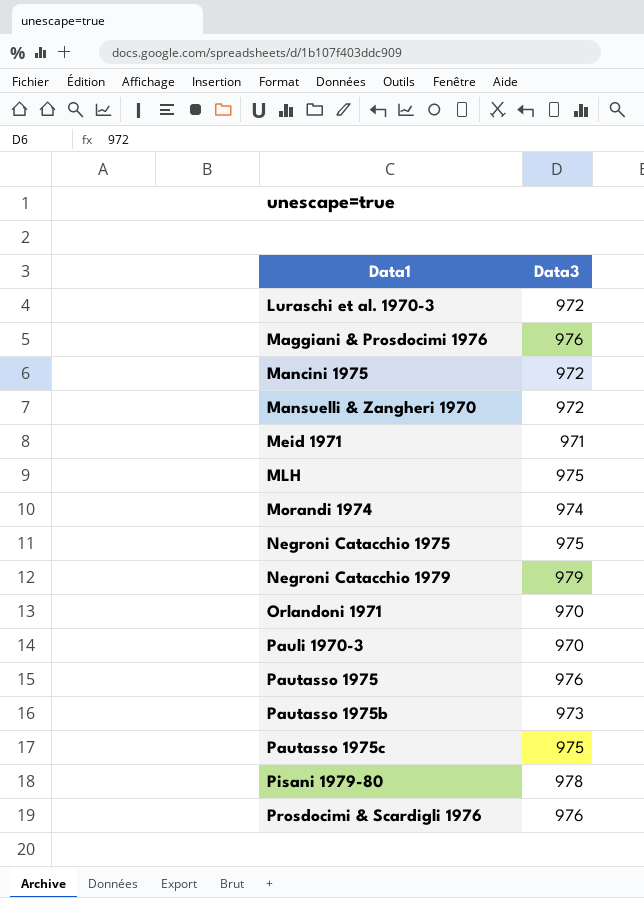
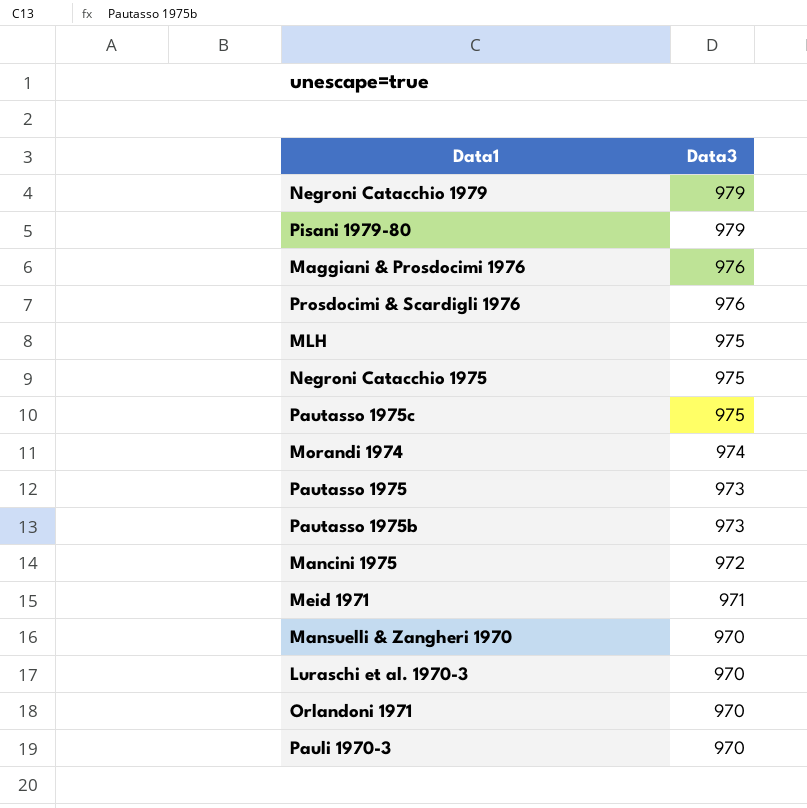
row order: Data1 ascending -> Data3 descending
Pisani 1979-80 | Data3: 978 -> 979
Pautasso 1975 | Data3: 976 -> 973
Mansuelli & Zangheri 1970 | Data3: 972 -> 970
Luraschi et al. 1970-3 | Data3: 972 -> 970

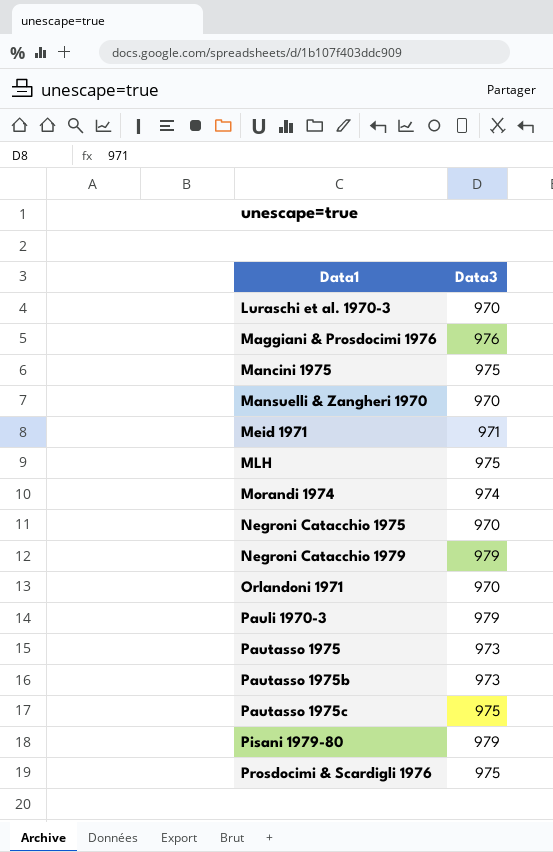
row order: Data3 descending -> Data1 ascending
Mancini 1975 | Data3: 972 -> 975
Negroni Catacchio 1975 | Data3: 975 -> 970
Pauli 1970-3 | Data3: 970 -> 979
Prosdocimi & Scardigli 1976 | Data3: 976 -> 975

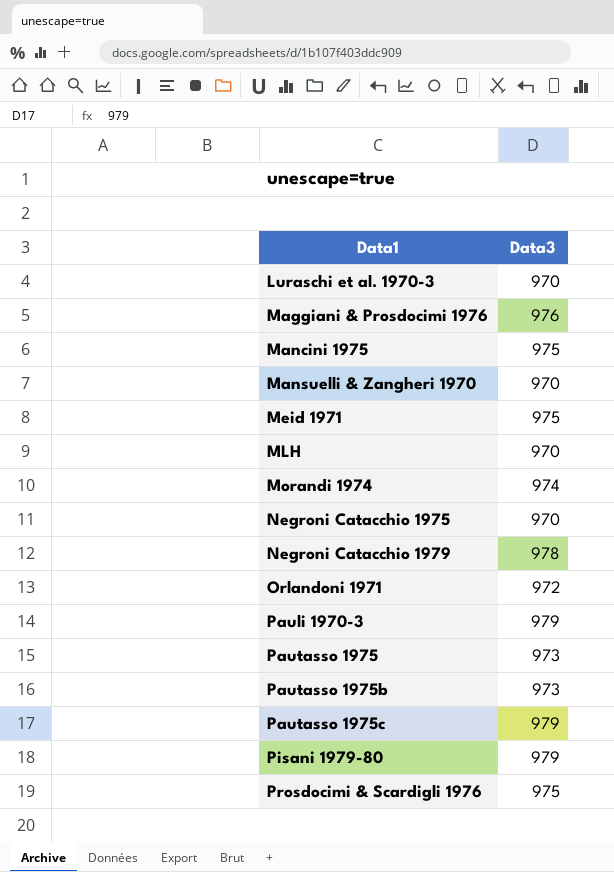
Meid 1971 | Data3: 971 -> 975
MLH | Data3: 975 -> 970
Negroni Catacchio 1979 | Data3: 979 -> 978
Orlandoni 1971 | Data3: 970 -> 972
Pautasso 1975c | Data3: 975 -> 979

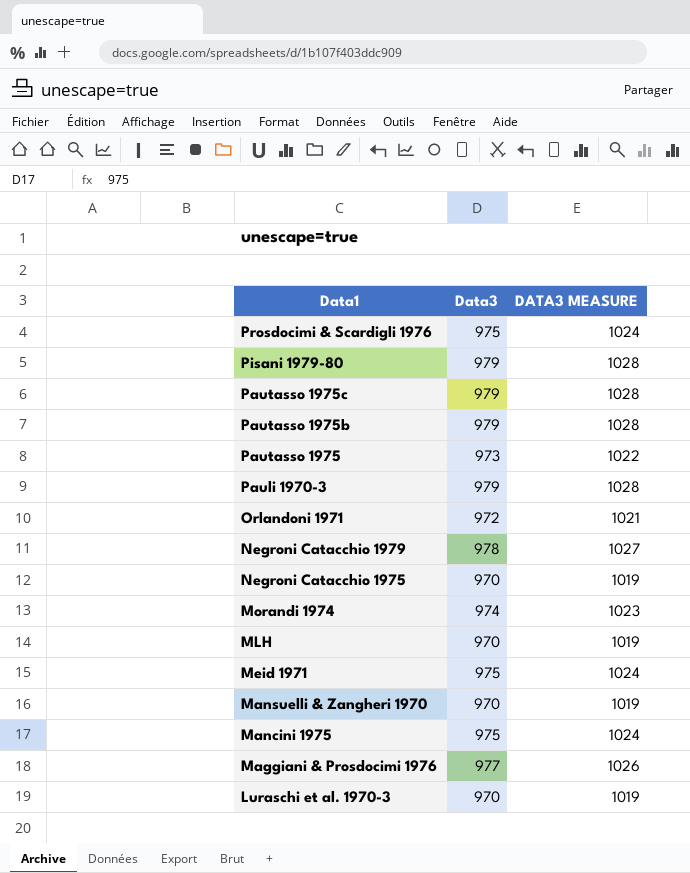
row order: Data1 ascending -> Data1 descending
column DATA3 MEASURE | formula: none -> [Data3] * 1.05
Pautasso 1975b | Data3: 973 -> 979
Maggiani & Prosdocimi 1976 | Data3: 976 -> 977

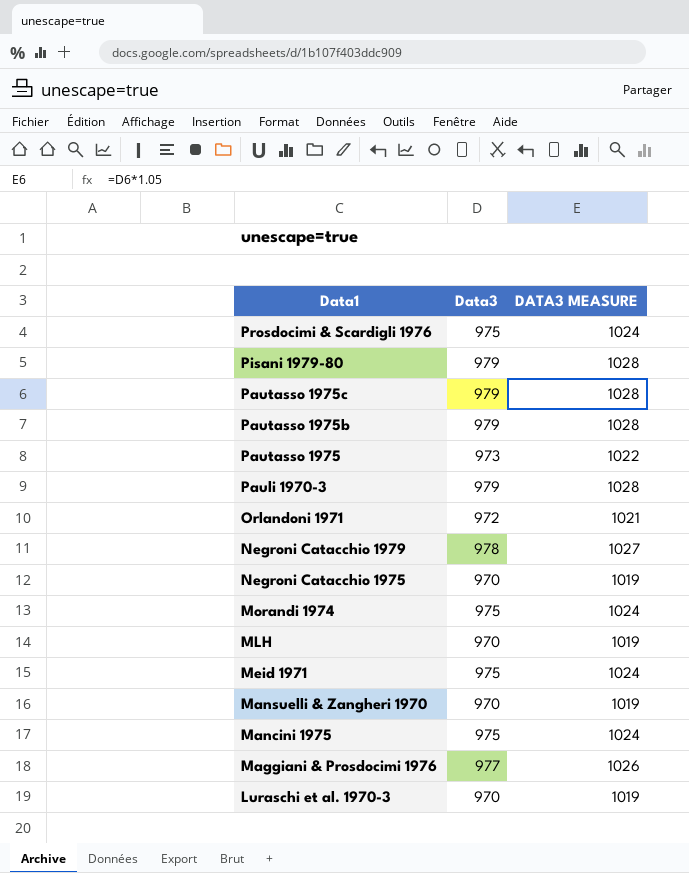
Morandi 1974 | Data3: 974 -> 975
Morandi 1974 | DATA3 MEASURE: 1023 -> 1024

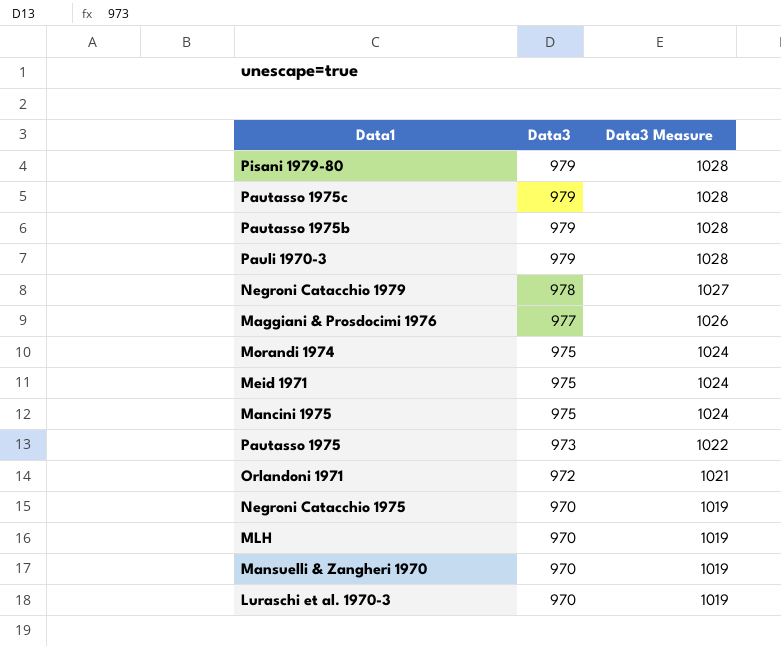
row order: Data1 descending -> Data3 descending
column name: DATA3 MEASURE -> Data3 Measure
row Prosdocimi & Scardigli 1976: 975 | 1024 -> none

